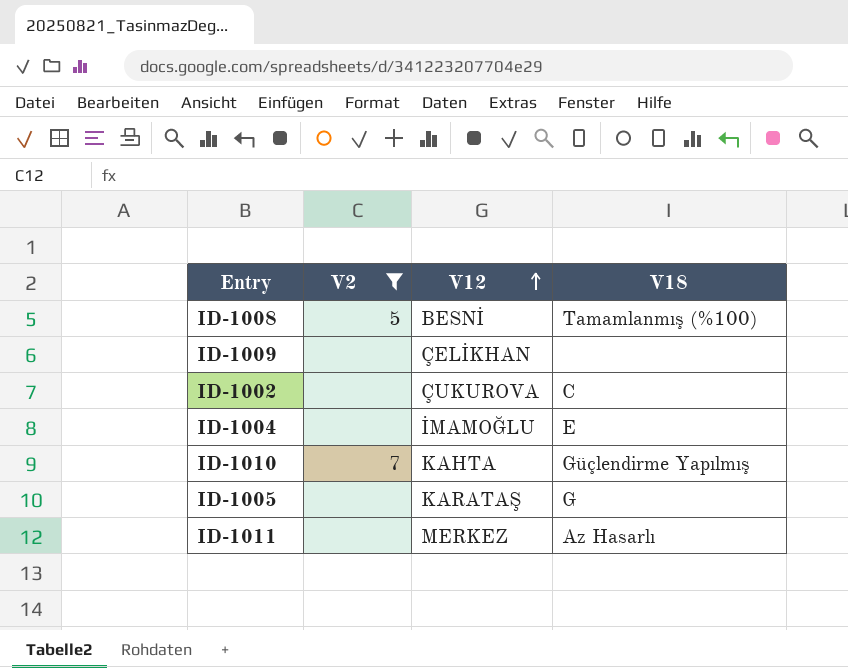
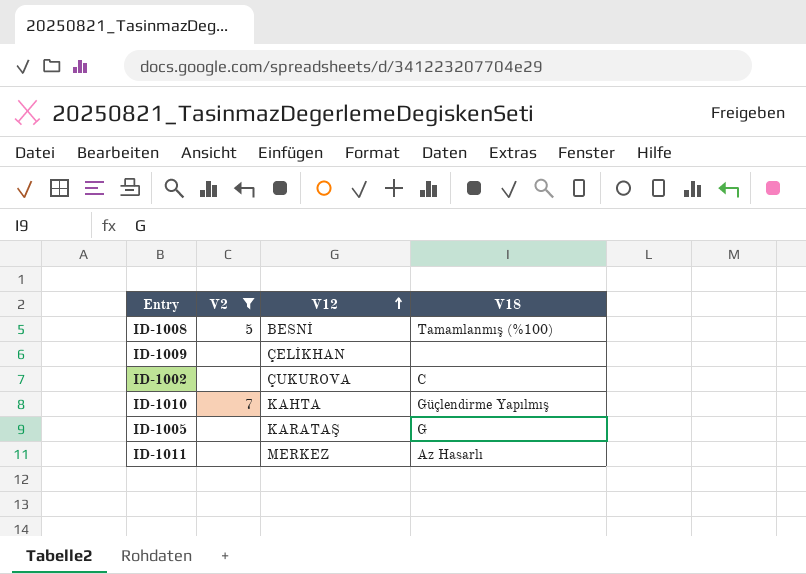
row ID-1004: none | İMAMOĞLU | E -> none

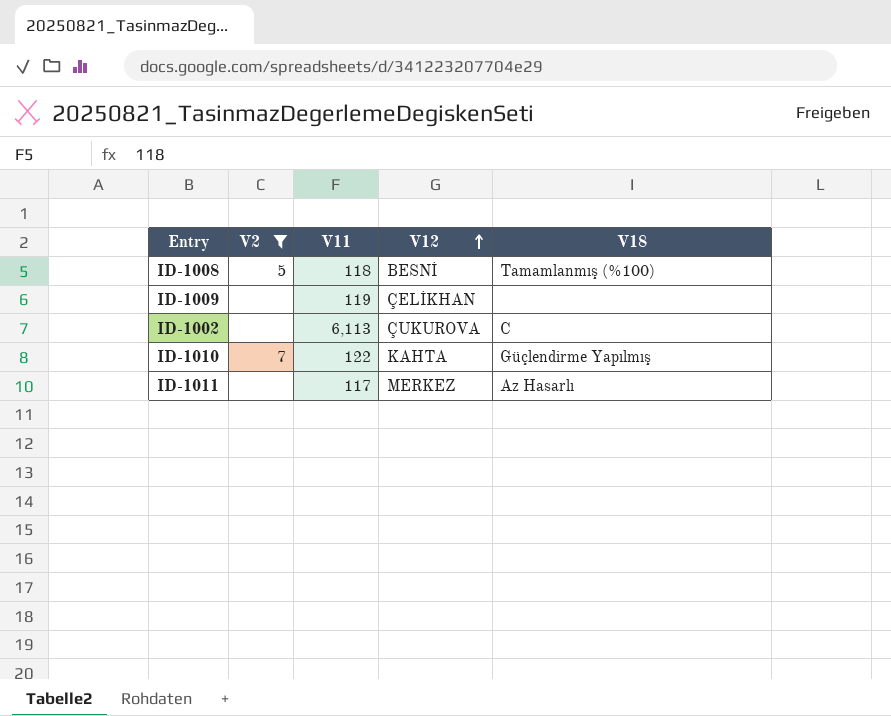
column V11 | position: none -> 3
row ID-1005: none | KARATAŞ | G -> none

